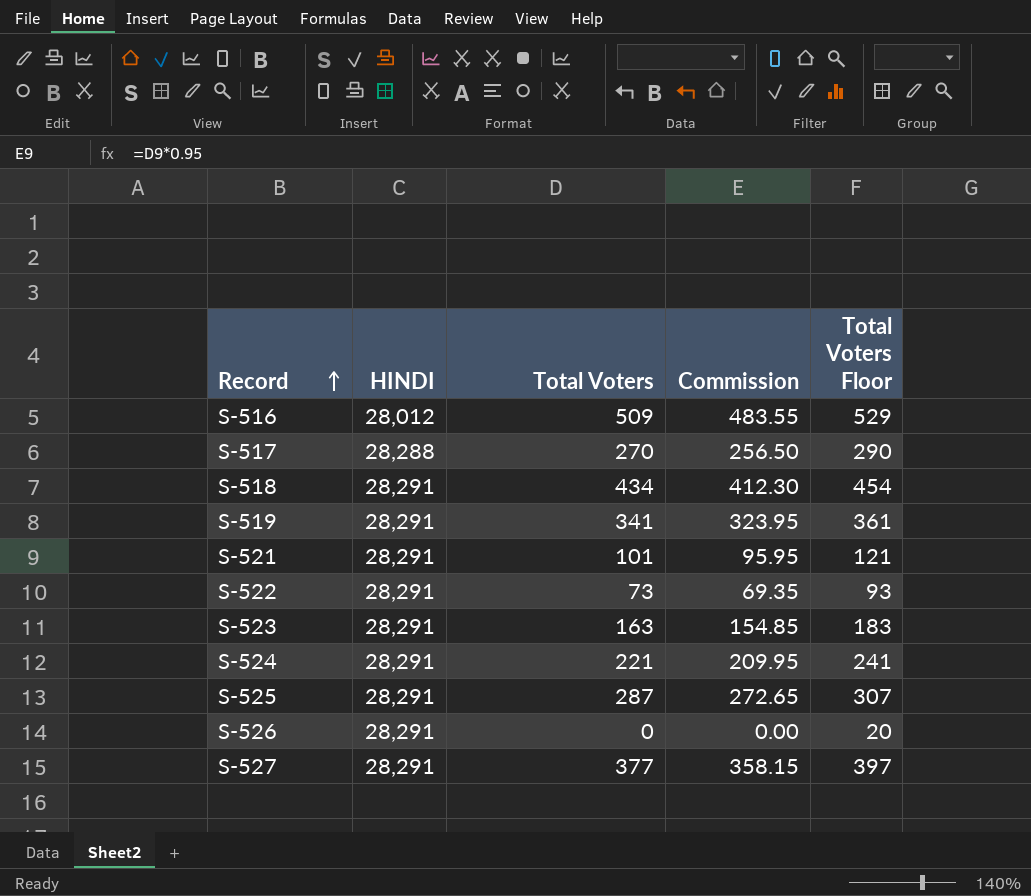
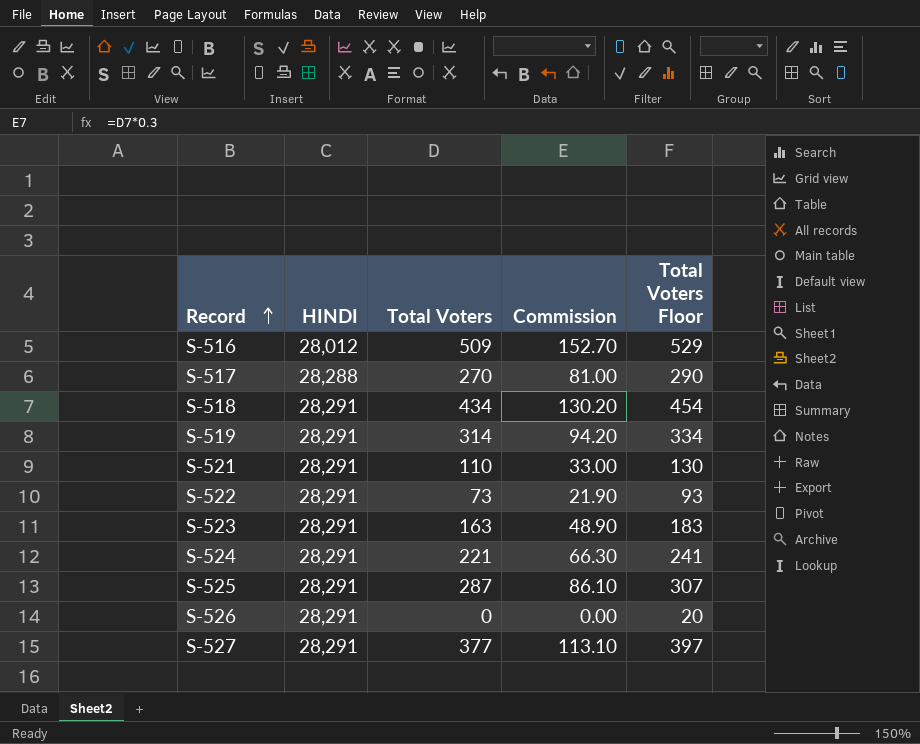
column Commission | formula: [Total Voters] * 0.95 -> [Total Voters] * 0.3
S-519 | Total Voters: 341 -> 314
S-519 | Total Voters Floor: 361 -> 334
S-521 | Total Voters: 101 -> 110
S-521 | Total Voters Floor: 121 -> 130

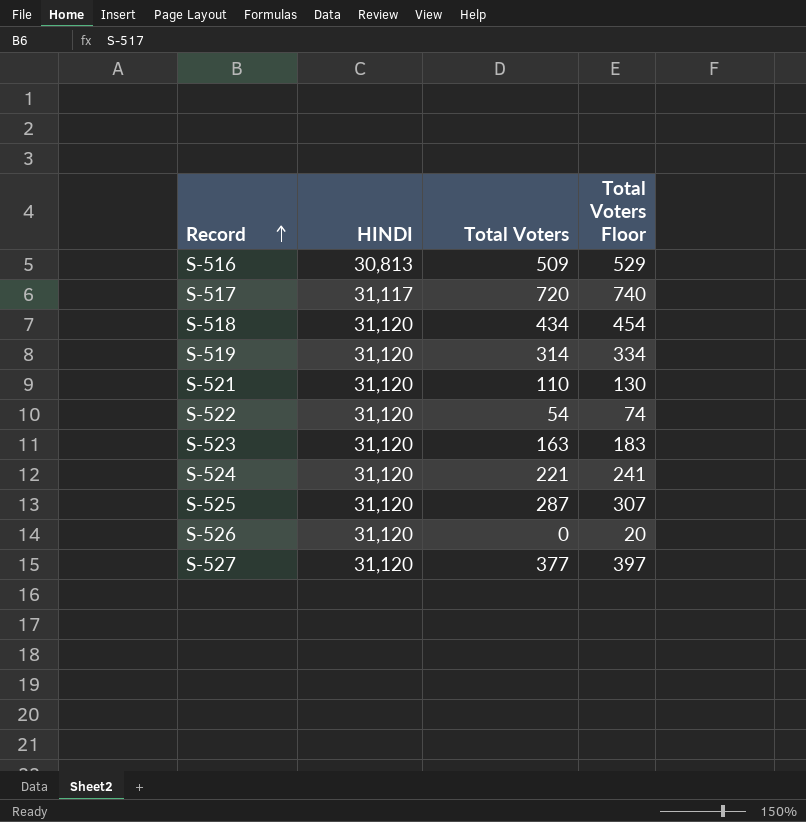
column Commission | formula: [Total Voters] * 0.3 -> none
S-516 | HINDI: 28,012 -> 30,813
S-517 | HINDI: 28,288 -> 31,117
S-517 | Total Voters: 270 -> 720
S-517 | Total Voters Floor: 290 -> 740
S-518 | HINDI: 28,291 -> 31,120
S-519 | HINDI: 28,291 -> 31,120
S-521 | HINDI: 28,291 -> 31,120
S-522 | HINDI: 28,291 -> 31,120
S-522 | Total Voters: 73 -> 54
S-522 | Total Voters Floor: 93 -> 74
S-523 | HINDI: 28,291 -> 31,120
S-524 | HINDI: 28,291 -> 31,120
S-525 | HINDI: 28,291 -> 31,120
S-526 | HINDI: 28,291 -> 31,120
S-527 | HINDI: 28,291 -> 31,120

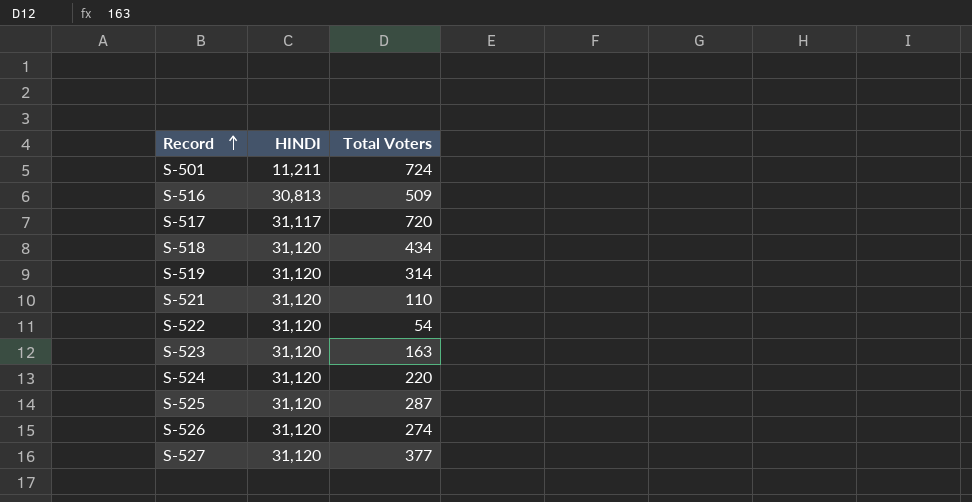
column Total Voters Floor | formula: [Total Voters] + 20 -> none
row S-501: none -> 11,211 | 724
S-524 | Total Voters: 221 -> 220
S-526 | Total Voters: 0 -> 274

